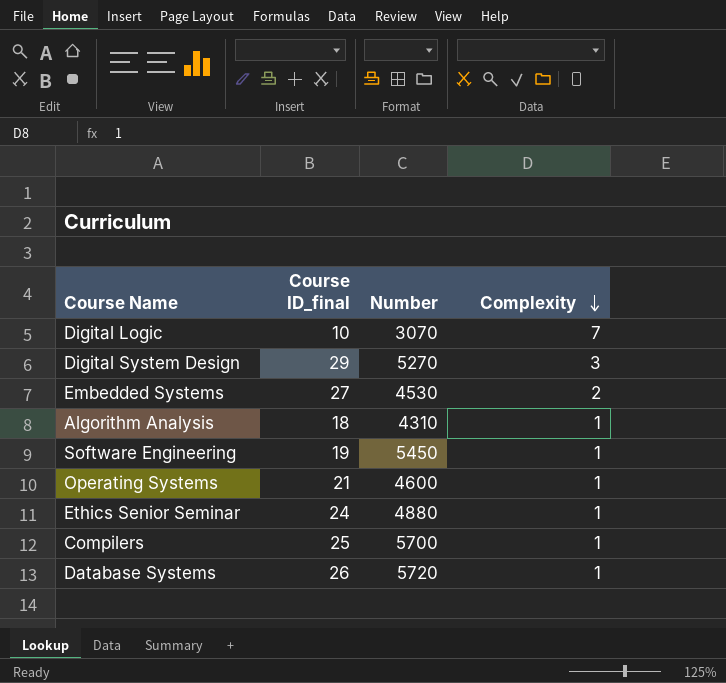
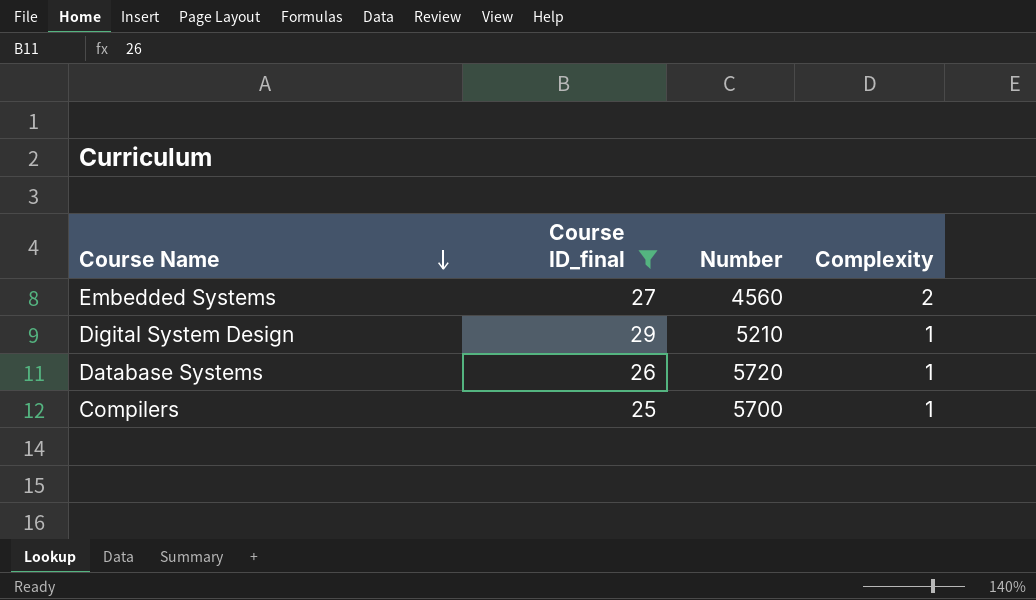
filter: none -> Course ID_final >= 25
row order: Complexity descending -> Course Name descending
Embedded Systems | Number: 4530 -> 4560
Digital System Design | Number: 5270 -> 5210
Digital System Design | Complexity: 3 -> 1

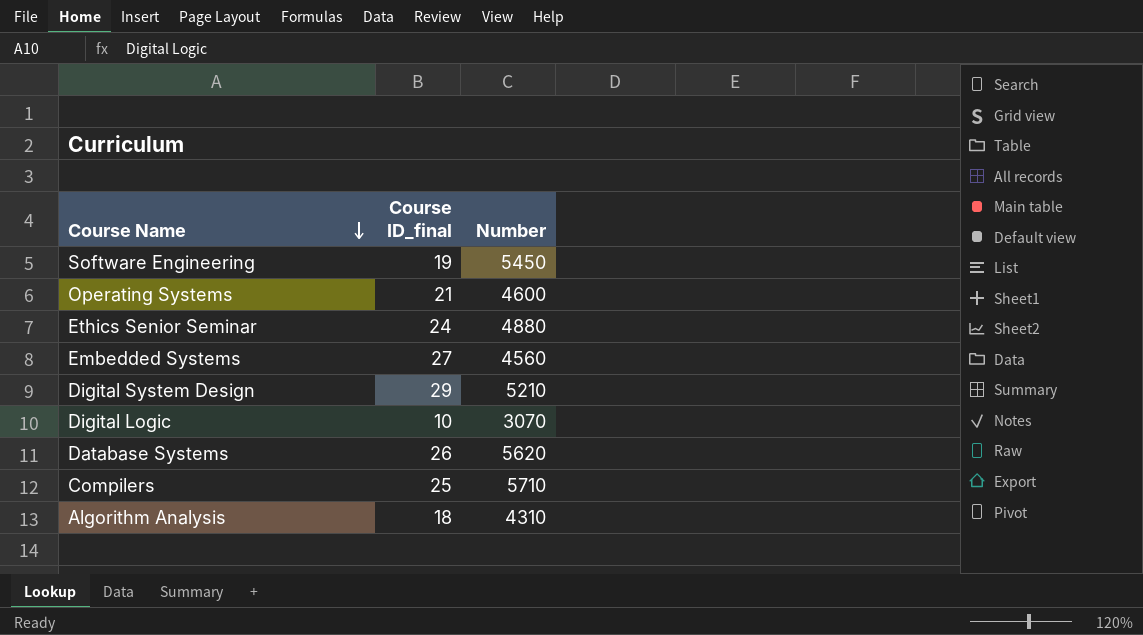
filter: Course ID_final >= 25 -> none
column Complexity | position: 4 -> none
Database Systems | Number: 5720 -> 5620
Compilers | Number: 5700 -> 5710

